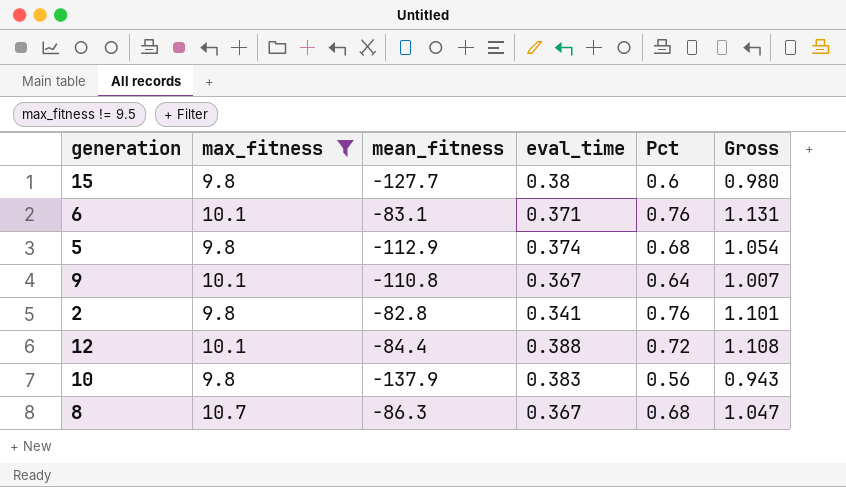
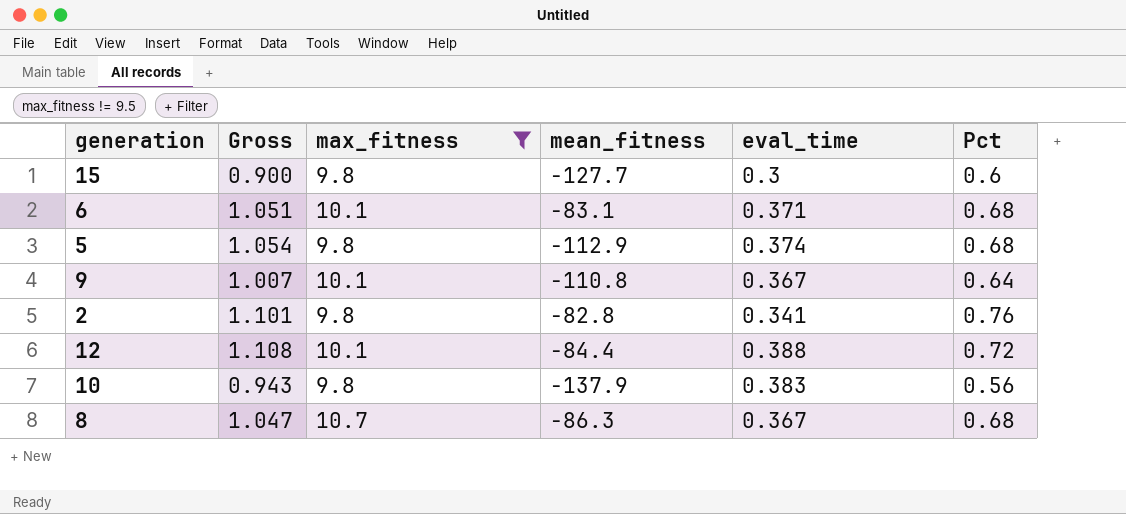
column Gross | position: 6 -> 2
15 | Gross: 0.980 -> 0.900
15 | eval_time: 0.38 -> 0.3
6 | Gross: 1.131 -> 1.051
6 | Pct: 0.76 -> 0.68

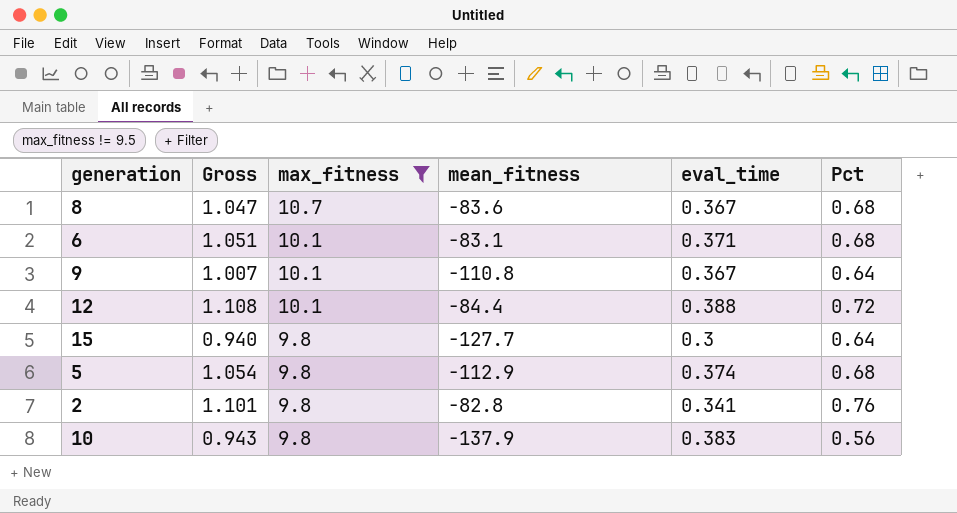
row order: none -> max_fitness descending
8 | mean_fitness: -86.3 -> -83.6
15 | Gross: 0.900 -> 0.940
15 | Pct: 0.6 -> 0.64

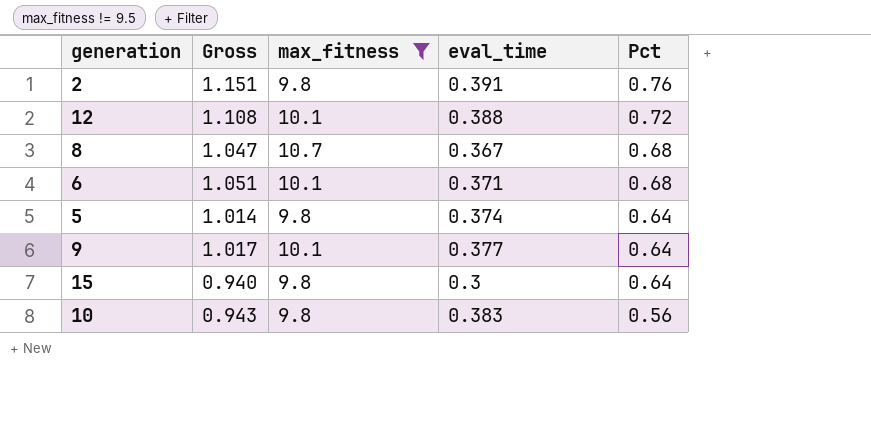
row order: max_fitness descending -> Pct descending
column mean_fitness | position: 4 -> none
2 | Gross: 1.101 -> 1.151
2 | eval_time: 0.341 -> 0.391
5 | Gross: 1.054 -> 1.014
5 | Pct: 0.68 -> 0.64
9 | Gross: 1.007 -> 1.017
9 | eval_time: 0.367 -> 0.377

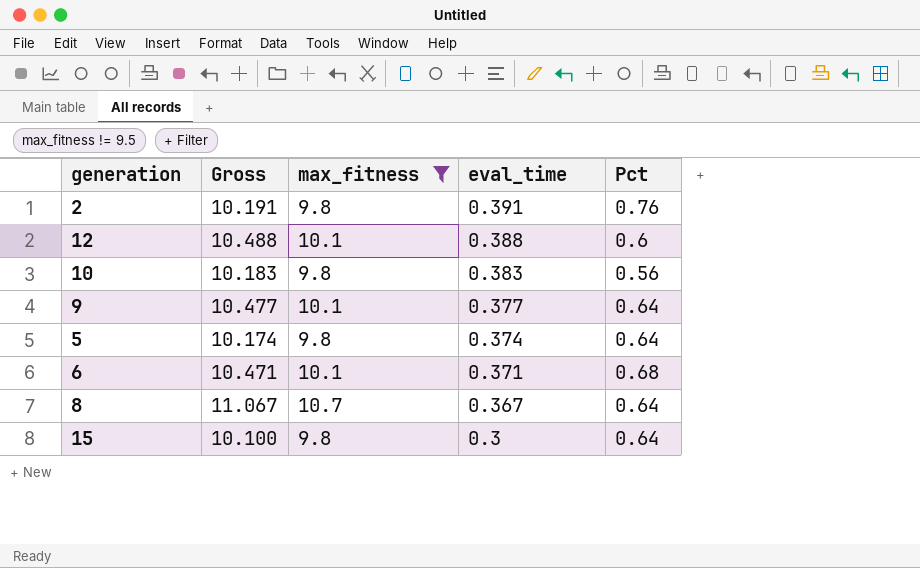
row order: Pct descending -> eval_time descending
column Gross | formula: [eval_time] + [Pct] -> [max_fitness] + [eval_time]
12 | Pct: 0.72 -> 0.6
8 | Pct: 0.68 -> 0.64

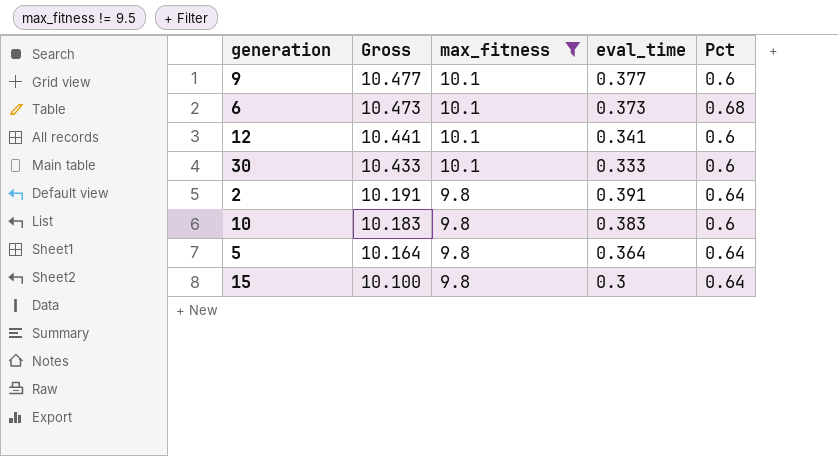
row order: eval_time descending -> Gross descending
row 8: 11.067 | 10.7 | 0.367 | 0.64 -> none
9 | Pct: 0.64 -> 0.6
6 | Gross: 10.471 -> 10.473
6 | eval_time: 0.371 -> 0.373
12 | Gross: 10.488 -> 10.441
12 | eval_time: 0.388 -> 0.341
row 30: none -> 10.433 | 10.1 | 0.333 | 0.6
2 | Pct: 0.76 -> 0.64
10 | Pct: 0.56 -> 0.6
5 | Gross: 10.174 -> 10.164
5 | eval_time: 0.374 -> 0.364

